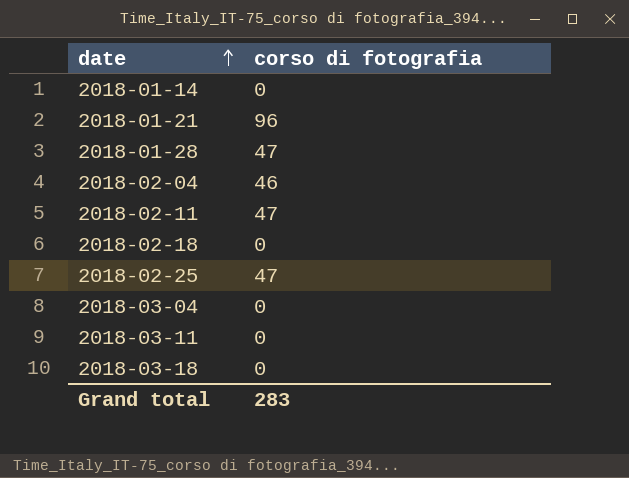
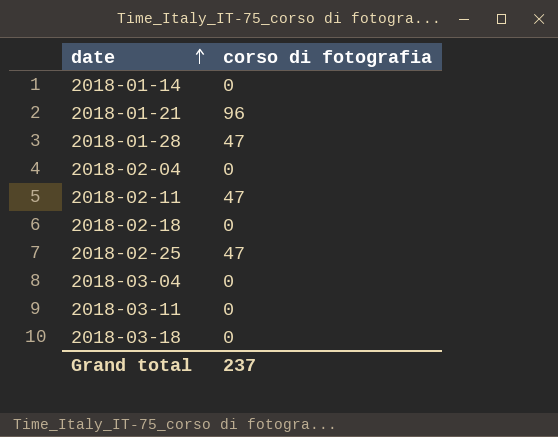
2018-02-04 | corso di fotografia: 46 -> 0
Grand total | corso di fotografia: 283 -> 237

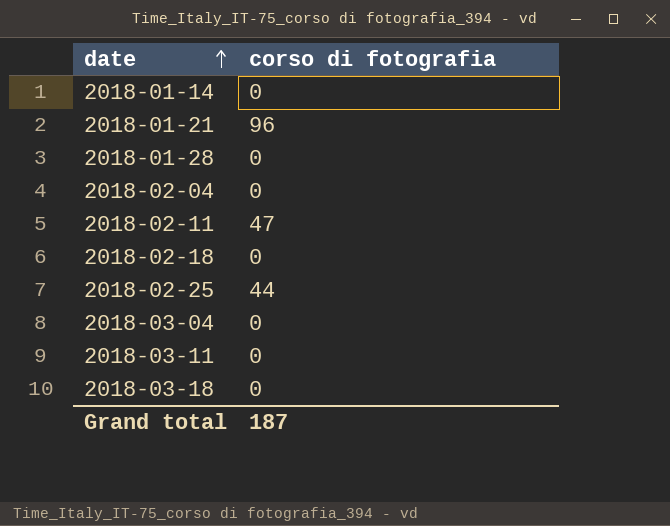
2018-01-28 | corso di fotografia: 47 -> 0
2018-02-25 | corso di fotografia: 47 -> 44
Grand total | corso di fotografia: 237 -> 187

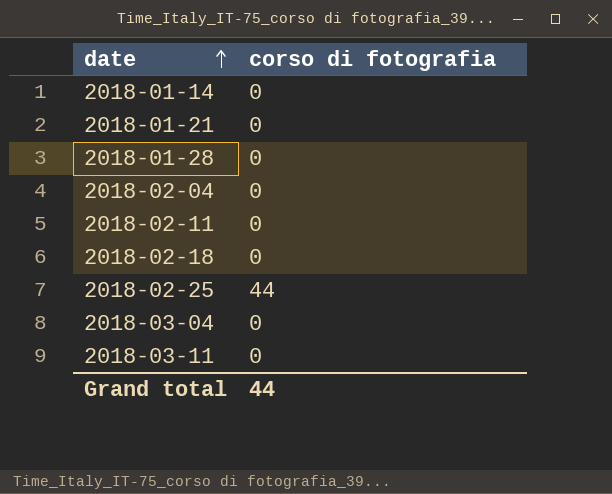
row 2018-03-18: 0 -> none
2018-01-21 | corso di fotografia: 96 -> 0
2018-02-11 | corso di fotografia: 47 -> 0
Grand total | corso di fotografia: 187 -> 44

